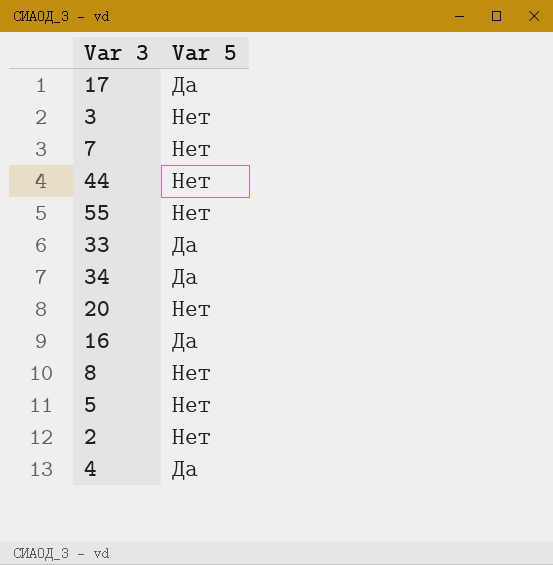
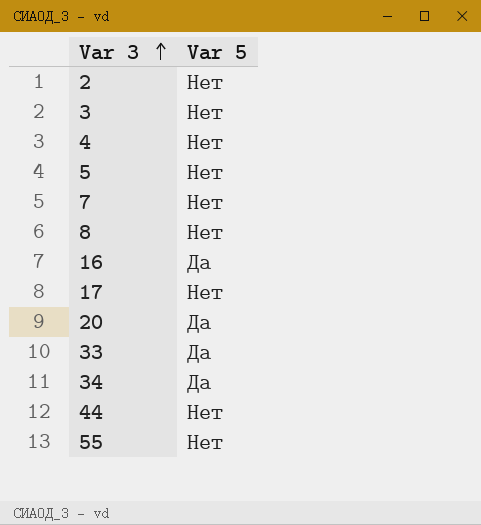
row order: none -> Var 3 ascending
4 | Var 5: Да -> Нет
17 | Var 5: Да -> Нет
20 | Var 5: Нет -> Да

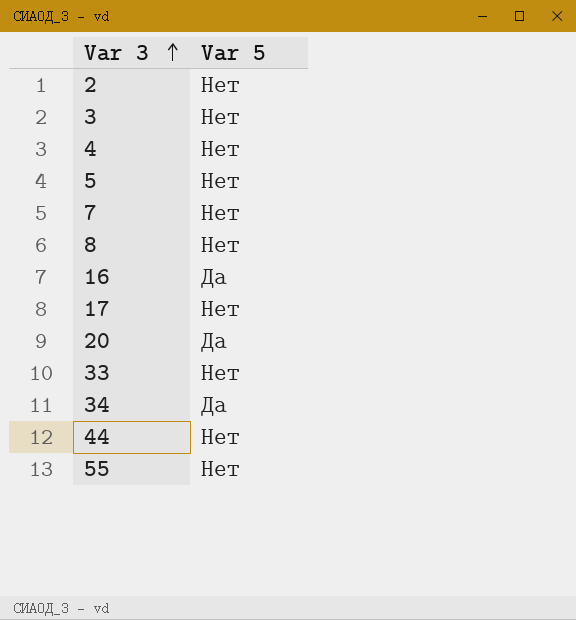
33 | Var 5: Да -> Нет

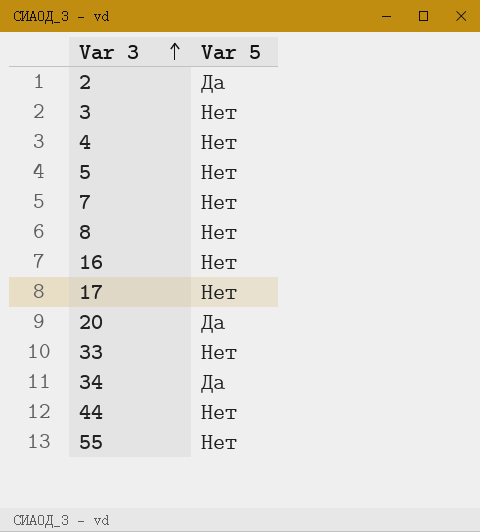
2 | Var 5: Нет -> Да
16 | Var 5: Да -> Нет

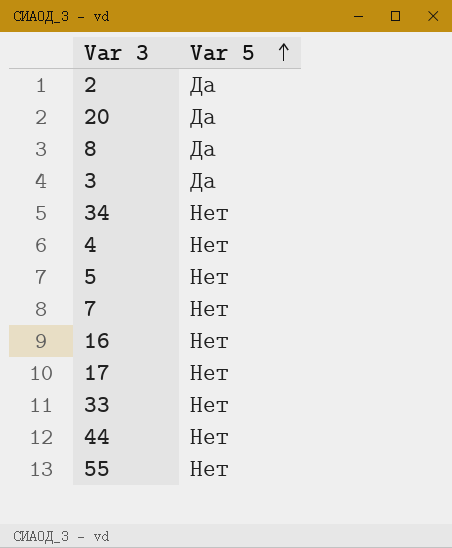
row order: Var 3 ascending -> Var 5 ascending
8 | Var 5: Нет -> Да
3 | Var 5: Нет -> Да
34 | Var 5: Да -> Нет

